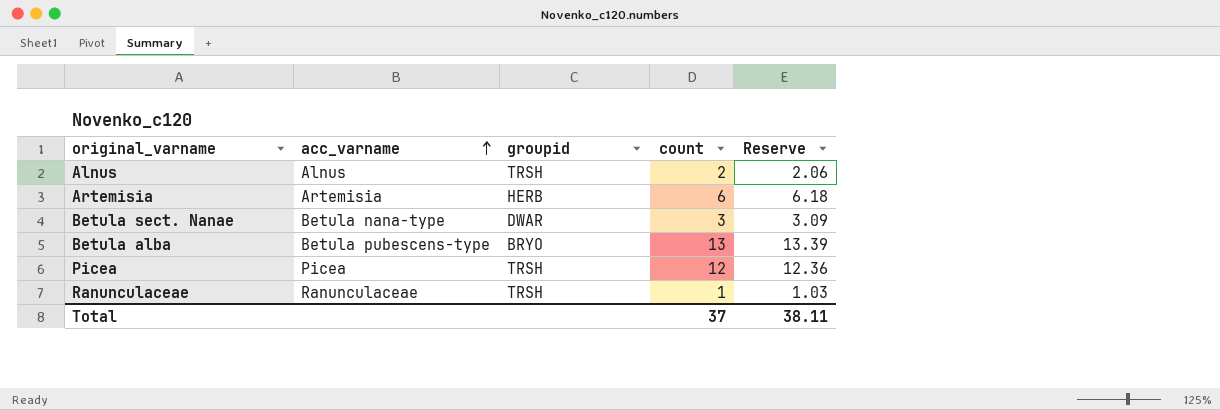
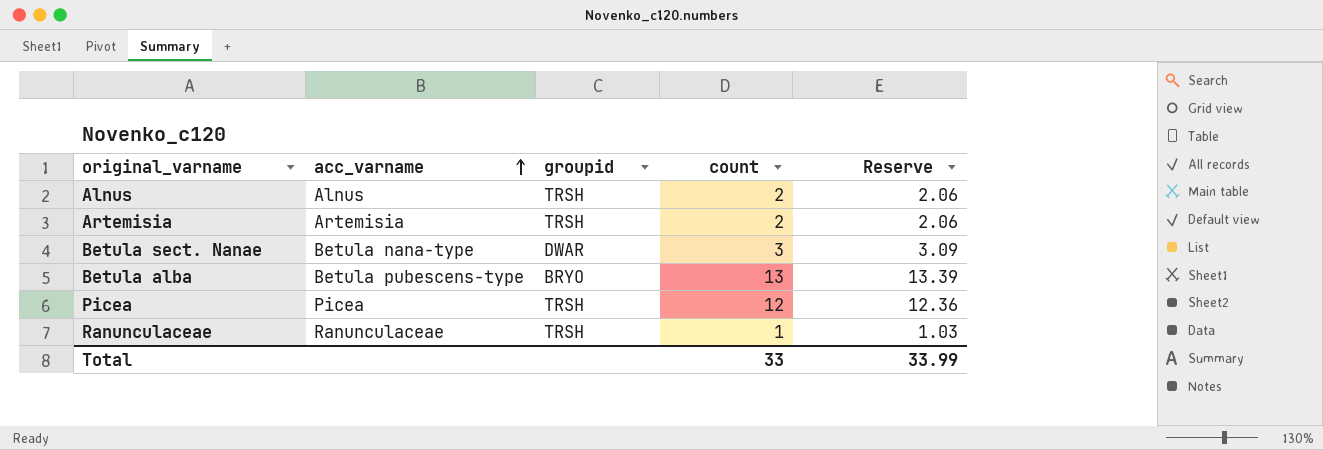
Artemisia | groupid: HERB -> TRSH
Artemisia | count: 6 -> 2
Artemisia | Reserve: 6.18 -> 2.06
Total | count: 37 -> 33
Total | Reserve: 38.11 -> 33.99

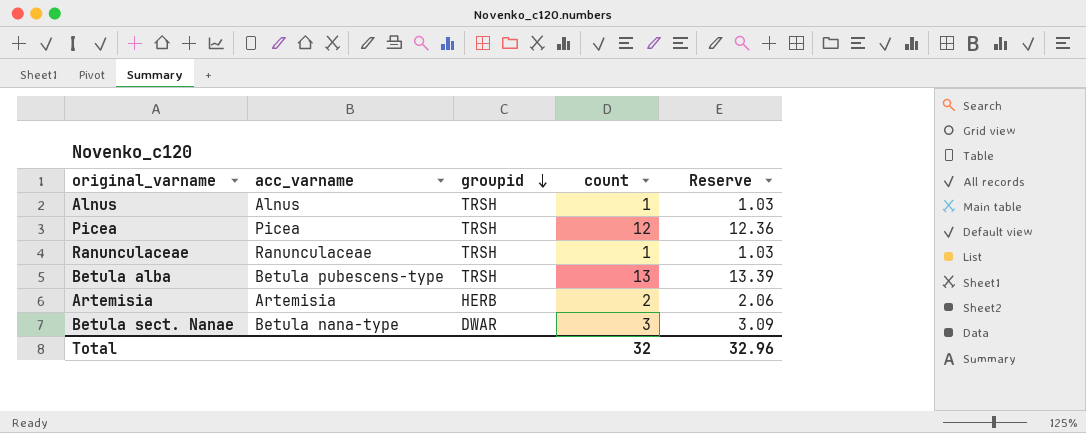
row order: acc_varname ascending -> groupid descending
Alnus | count: 2 -> 1
Alnus | Reserve: 2.06 -> 1.03
Betula alba | groupid: BRYO -> TRSH
Artemisia | groupid: TRSH -> HERB
Total | count: 33 -> 32
Total | Reserve: 33.99 -> 32.96

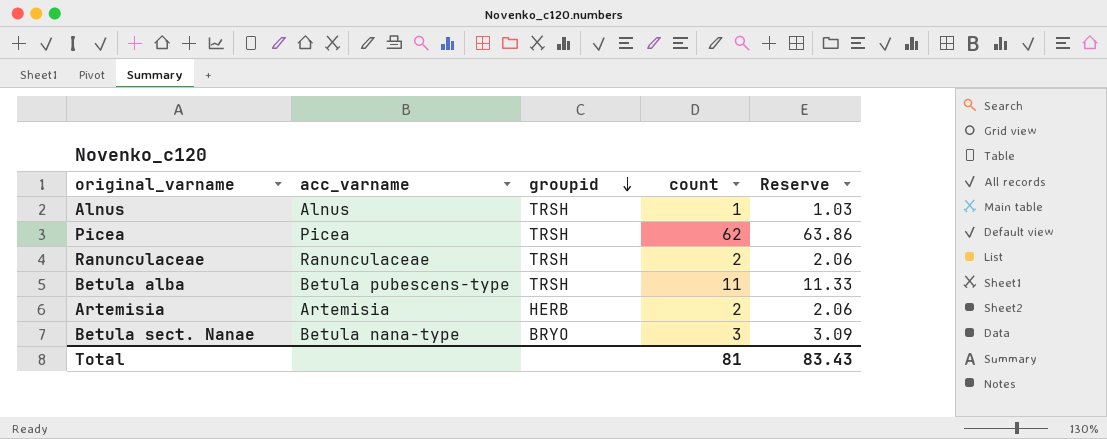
Picea | count: 12 -> 62
Picea | Reserve: 12.36 -> 63.86
Ranunculaceae | count: 1 -> 2
Ranunculaceae | Reserve: 1.03 -> 2.06
Betula alba | count: 13 -> 11
Betula alba | Reserve: 13.39 -> 11.33
Betula sect. Nanae | groupid: DWAR -> BRYO
Total | count: 32 -> 81
Total | Reserve: 32.96 -> 83.43

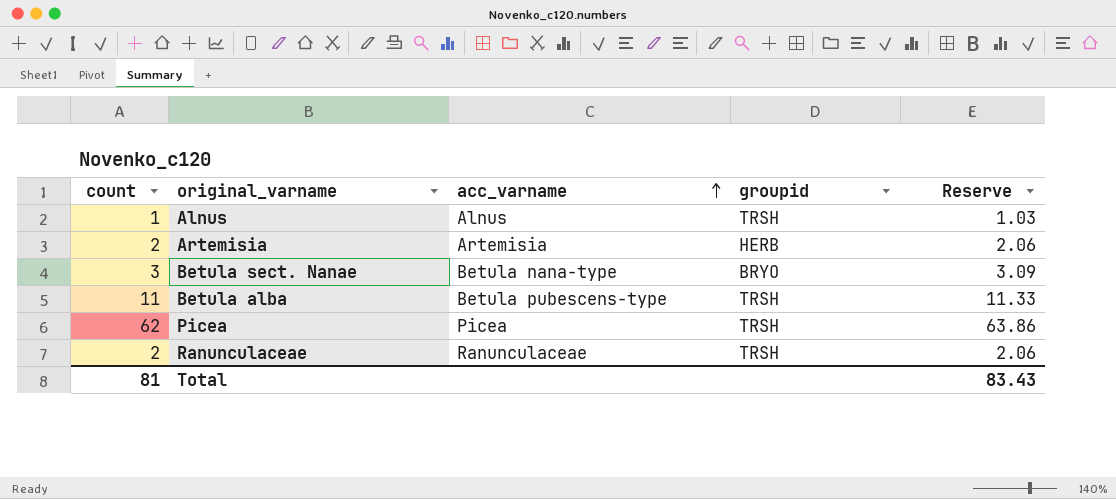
row order: groupid descending -> acc_varname ascending
column count | position: 4 -> 1

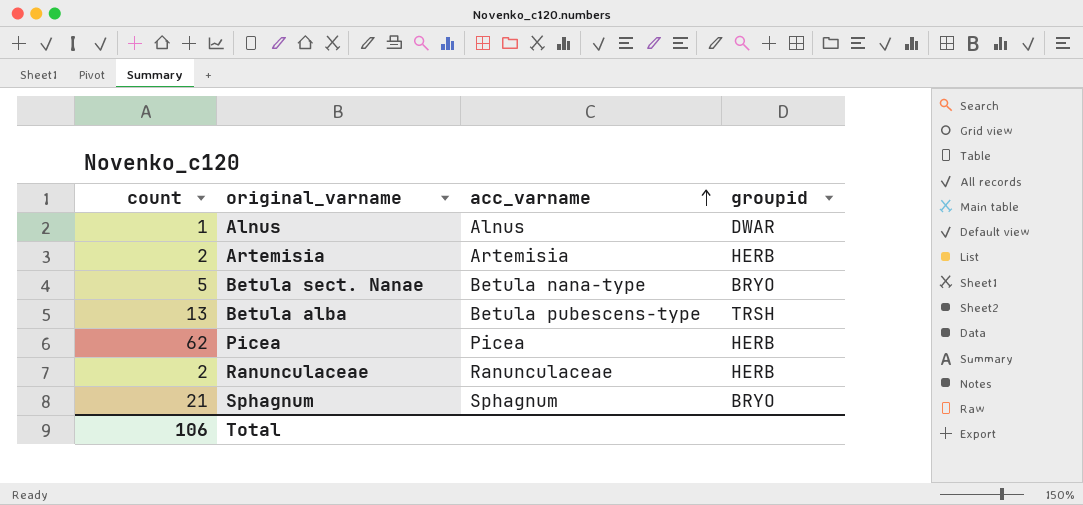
column Reserve | formula: [count] * 1.03 -> none
Alnus | groupid: TRSH -> DWAR
Betula sect. Nanae | count: 3 -> 5
Betula alba | count: 11 -> 13
Picea | groupid: TRSH -> HERB
Ranunculaceae | groupid: TRSH -> HERB
row Sphagnum: none -> 21 | Sphagnum | BRYO
Total | count: 81 -> 106

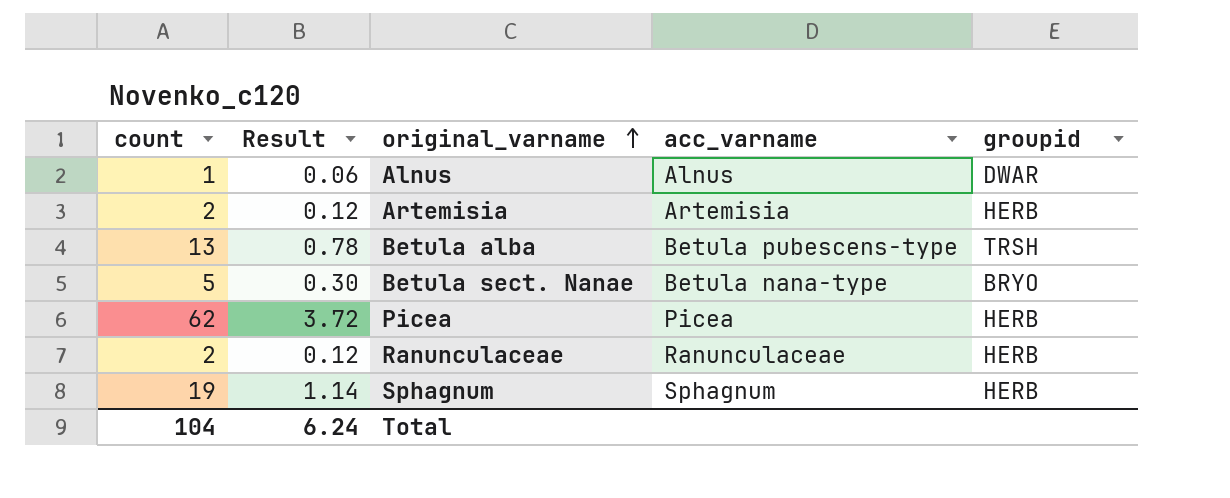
row order: acc_varname ascending -> original_varname ascending
column Result | formula: none -> [count] * 0.06
Sphagnum | count: 21 -> 19
Sphagnum | groupid: BRYO -> HERB
Total | count: 106 -> 104

